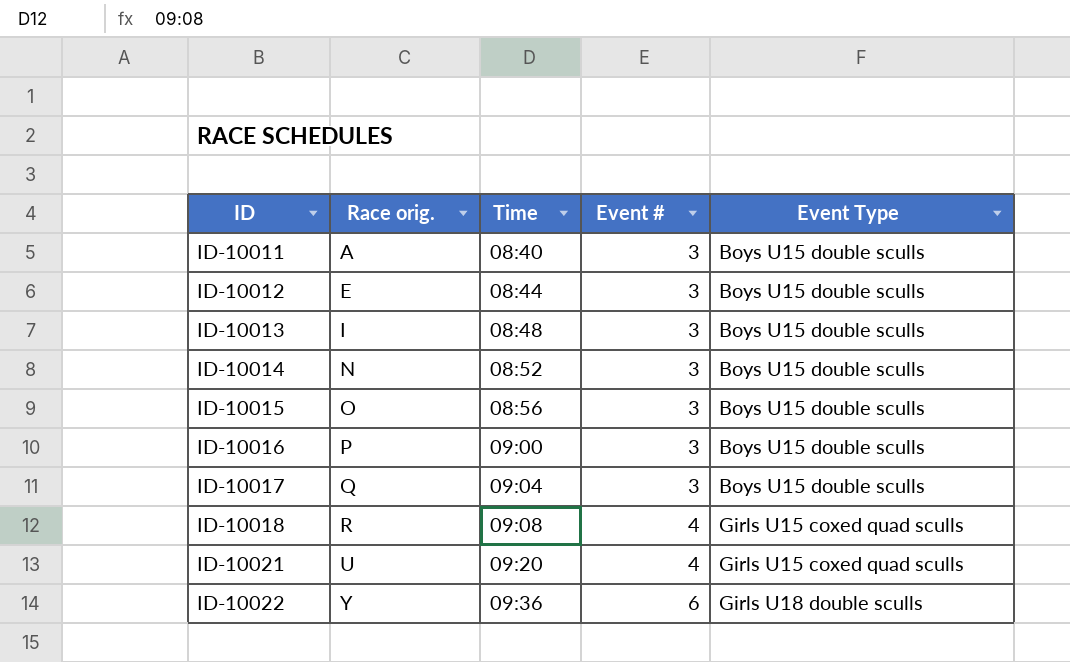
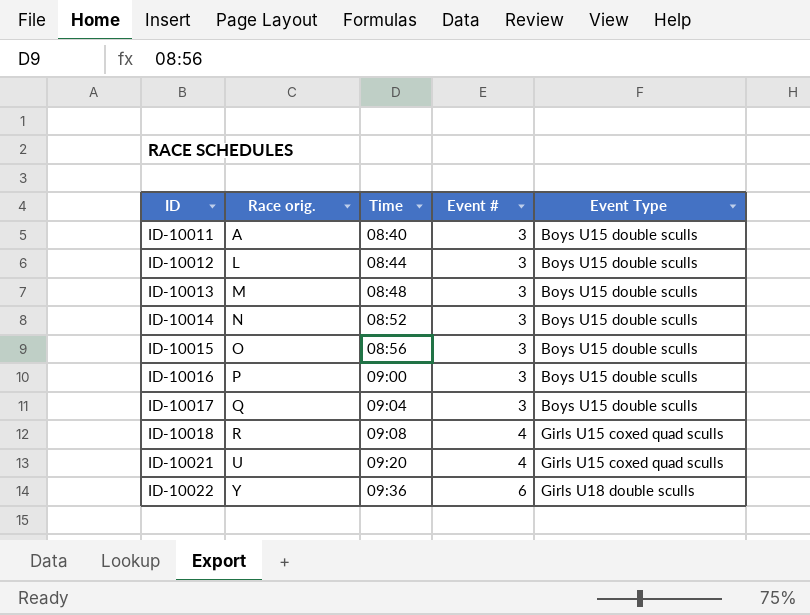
ID-10012 | Race orig.: E -> L
ID-10013 | Race orig.: I -> M

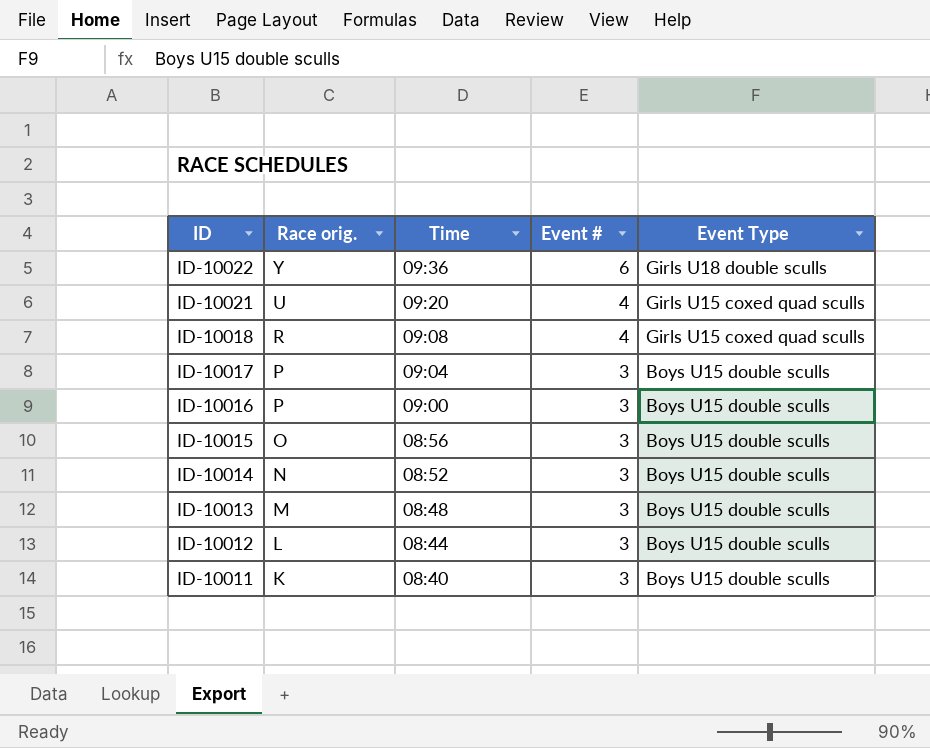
row order: ID ascending -> ID descending
ID-10017 | Race orig.: Q -> P
ID-10011 | Race orig.: A -> K

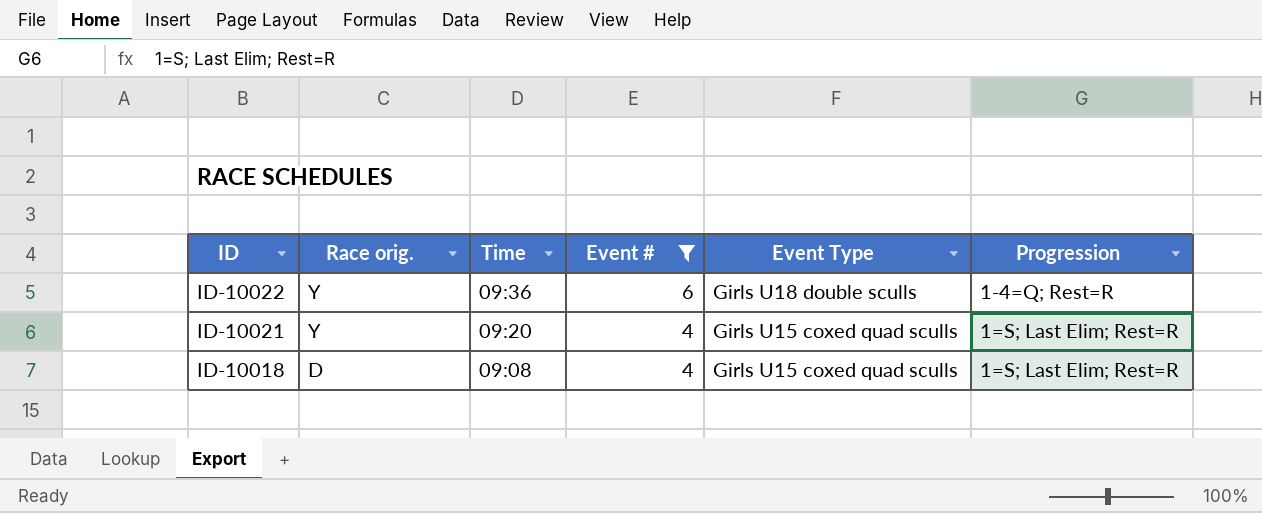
filter: none -> Event # != 3
column Progression | position: none -> 6
ID-10021 | Race orig.: U -> Y
ID-10018 | Race orig.: R -> D

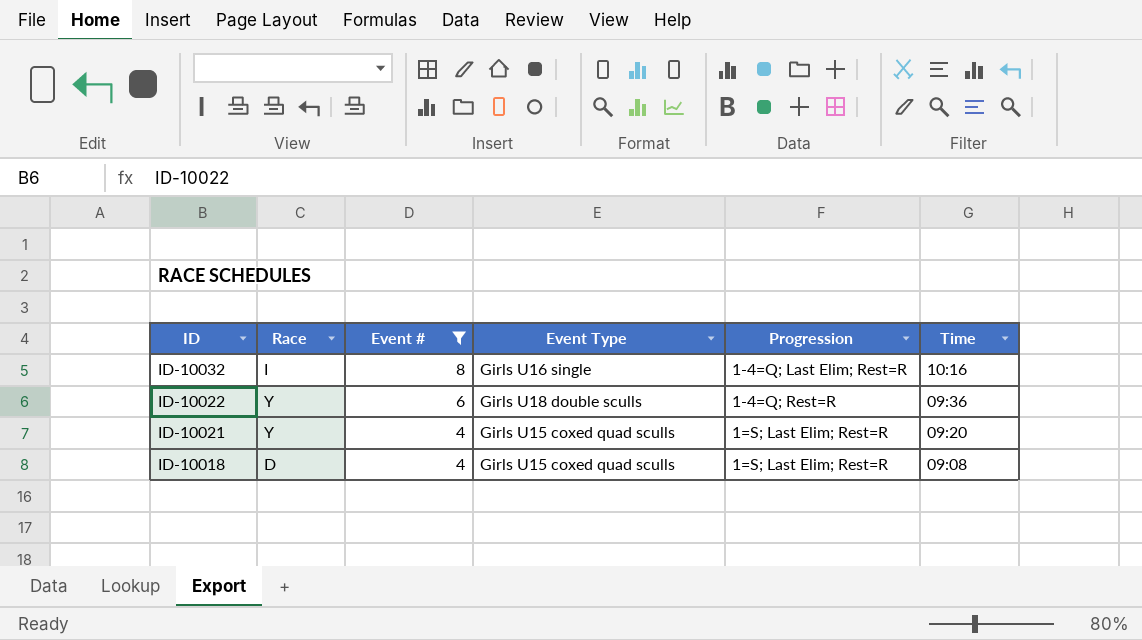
column name: Race orig. -> Race
column Time | position: 3 -> 6
row ID-10032: none -> I | 8 | Girls U16 single | 1-4=Q; Last Elim; Rest=R | 10:16

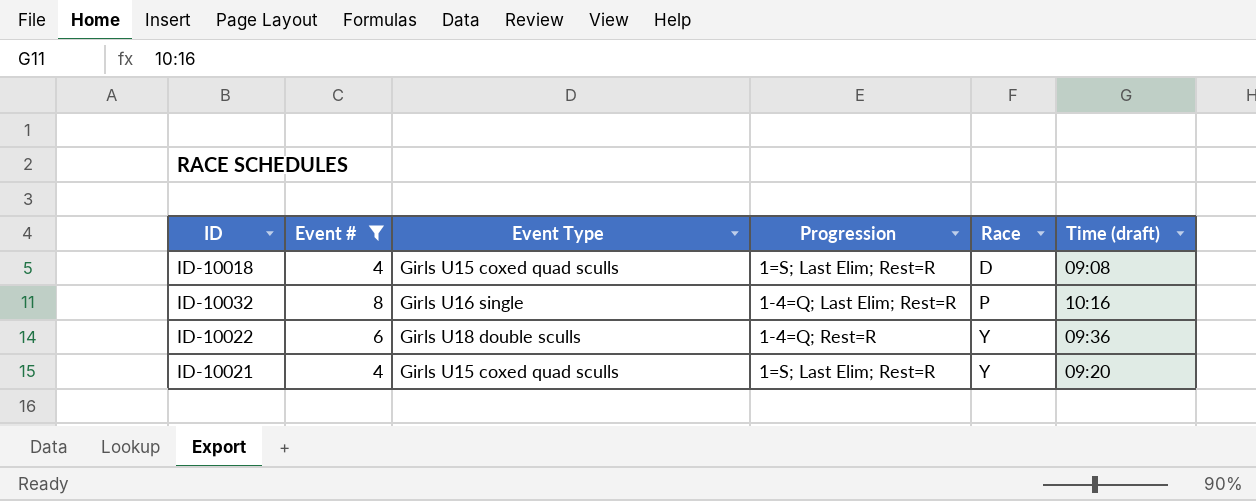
row order: ID descending -> Race ascending
column Race | position: 2 -> 5
column name: Time -> Time (draft)
ID-10032 | Race: I -> P

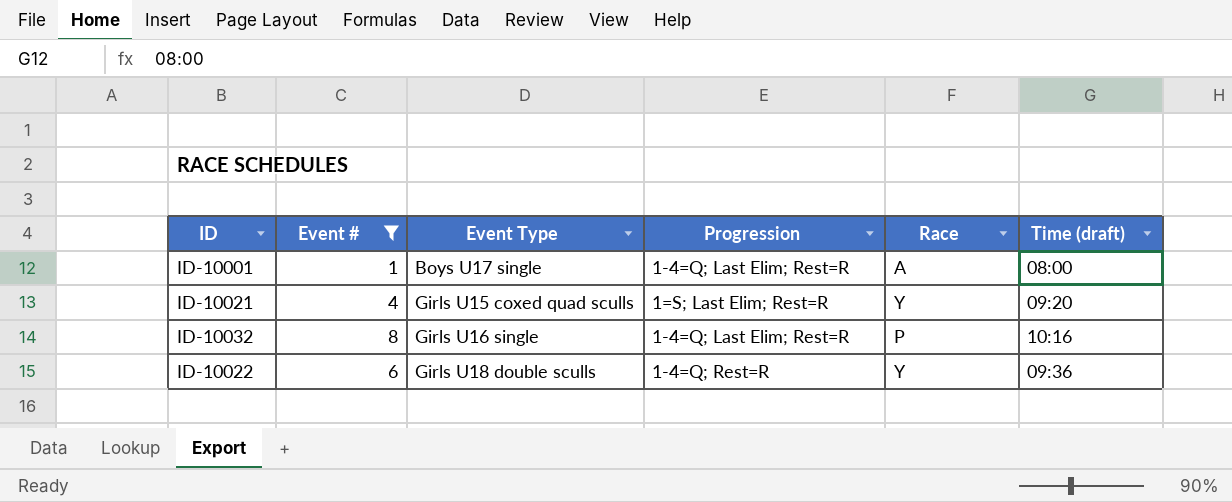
row order: Race ascending -> Event Type ascending
row ID-10018: 4 | Girls U15 coxed quad sculls | 1=S; Last Elim; Rest=R | D | 09:08 -> none
row ID-10001: none -> 1 | Boys U17 single | 1-4=Q; Last Elim; Rest=R | A | 08:00

